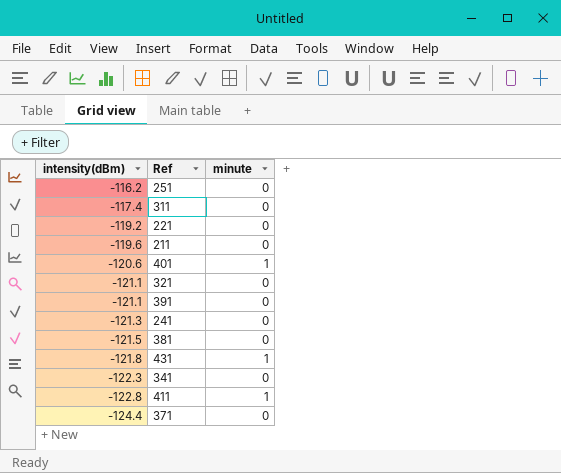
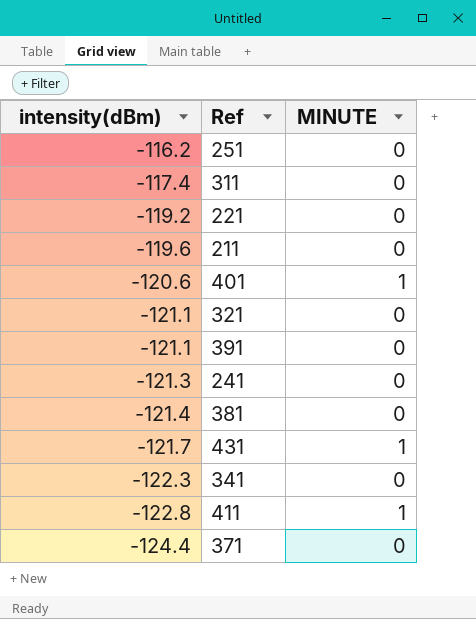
column name: minute -> MINUTE
381 | intensity(dBm): -121.5 -> -121.4
431 | intensity(dBm): -121.8 -> -121.7

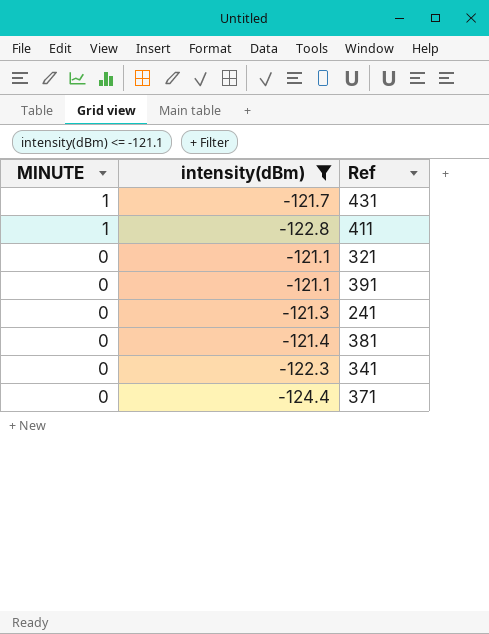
filter: none -> intensity(dBm) <= -121.1
row order: intensity(dBm) descending -> MINUTE descending
column MINUTE | position: 3 -> 1

